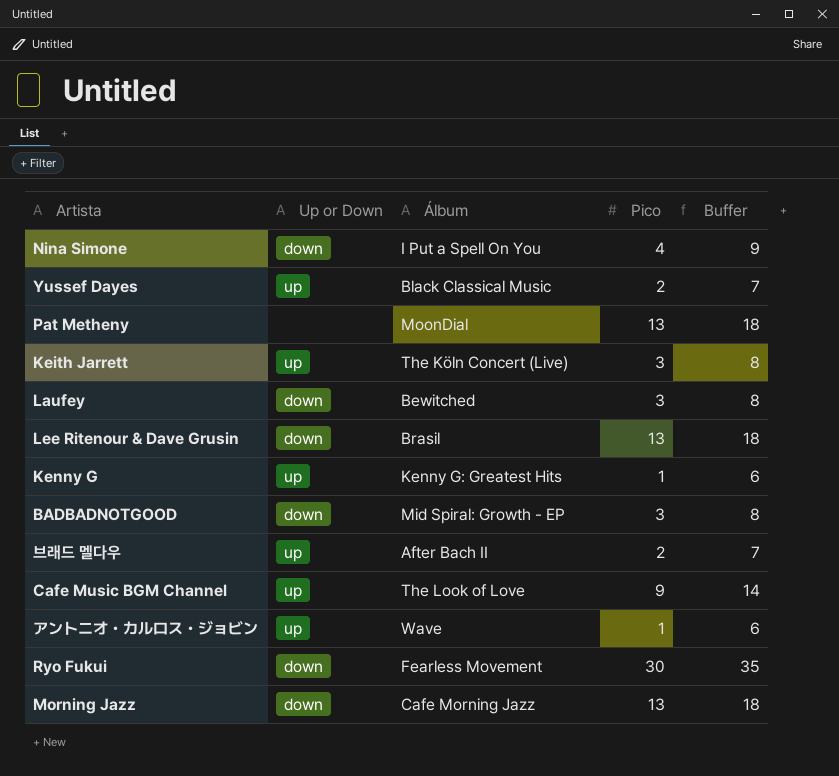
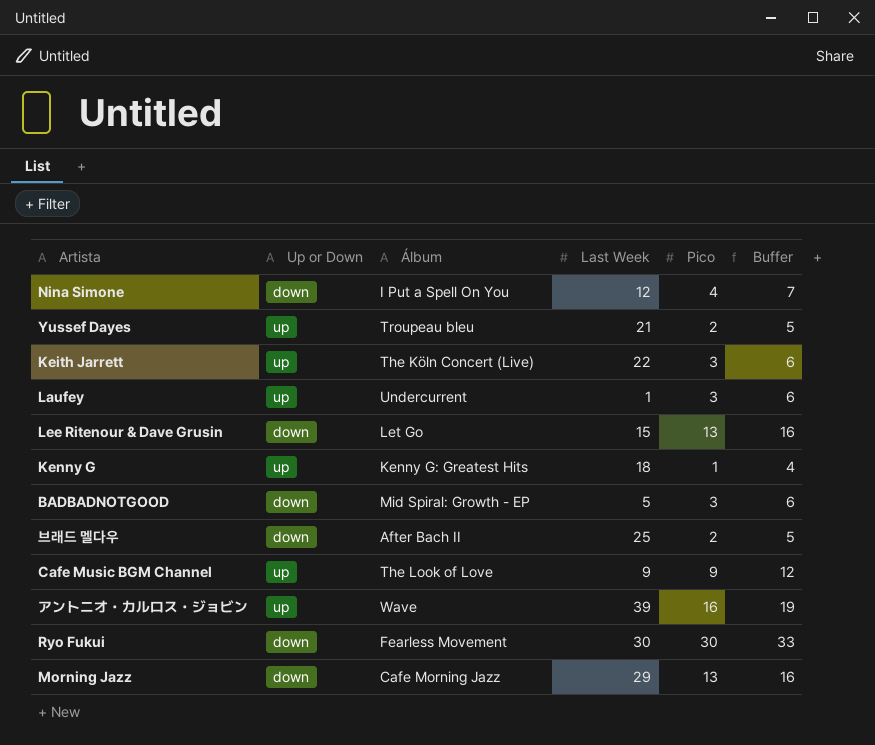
column Last Week | position: none -> 4
column Buffer | formula: [Pico] + 5 -> [Pico] + 3
row Pat Metheny: none | MoonDial | 13 | 18 -> none
Yussef Dayes | Álbum: Black Classical Music -> Troupeau bleu
Laufey | Up or Down: down -> up
Laufey | Álbum: Bewitched -> Undercurrent
Lee Ritenour & Dave Grusin | Álbum: Brasil -> Let Go
브래드 멜다우 | Up or Down: up -> down
アントニオ・カルロス・ジョビン | Pico: 1 -> 16

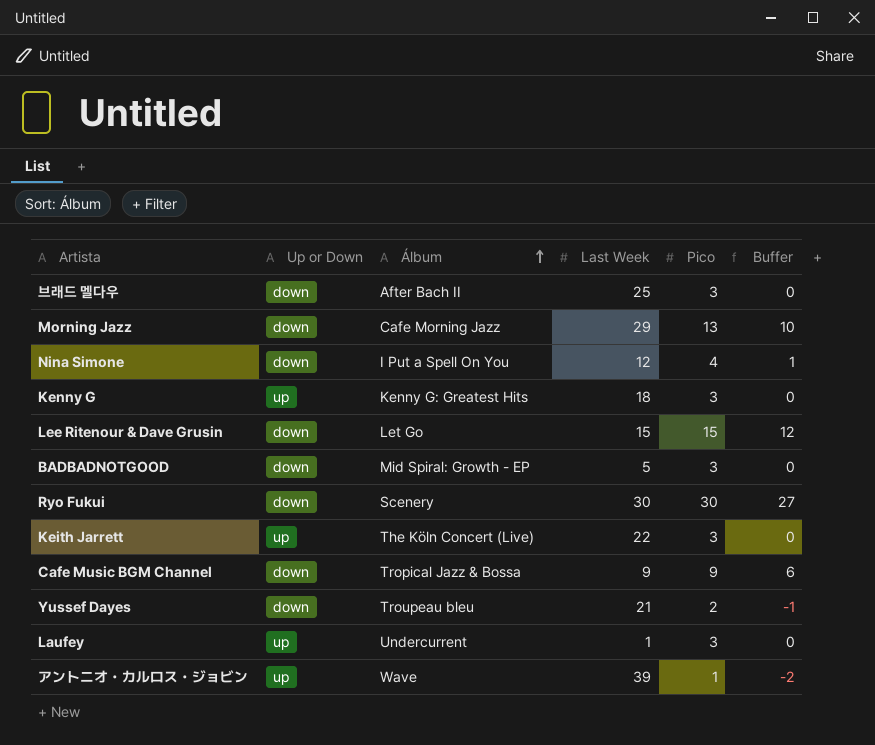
row order: none -> Álbum ascending
column Buffer | formula: [Pico] + 3 -> [Pico] - 3
브래드 멜다우 | Pico: 2 -> 3
Kenny G | Pico: 1 -> 3
Lee Ritenour & Dave Grusin | Pico: 13 -> 15
Ryo Fukui | Álbum: Fearless Movement -> Scenery
Cafe Music BGM Channel | Up or Down: up -> down
Cafe Music BGM Channel | Álbum: The Look of Love -> Tropical Jazz & Bossa
Yussef Dayes | Up or Down: up -> down
アントニオ・カルロス・ジョビン | Pico: 16 -> 1

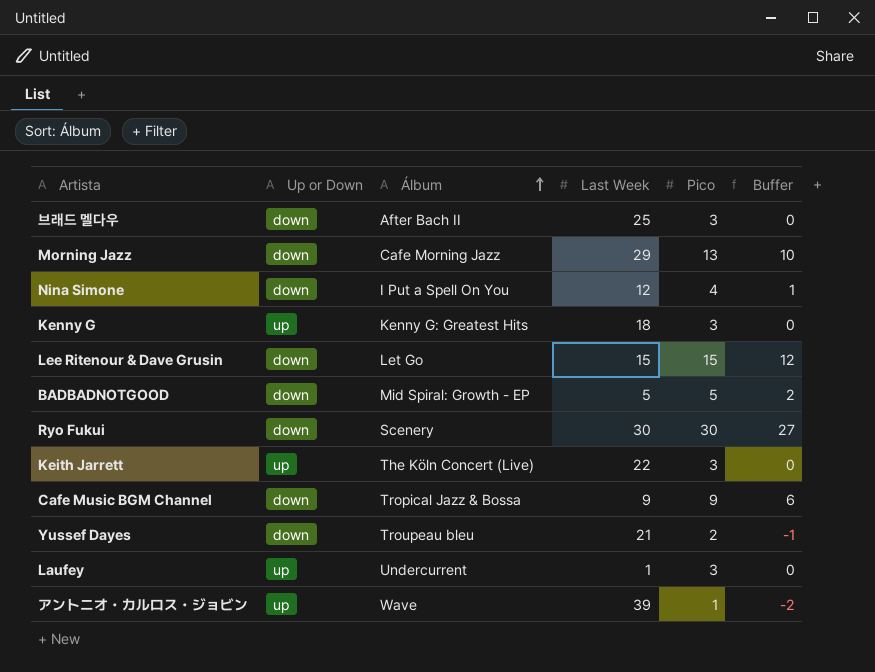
BADBADNOTGOOD | Pico: 3 -> 5
BADBADNOTGOOD | Buffer: 0 -> 2

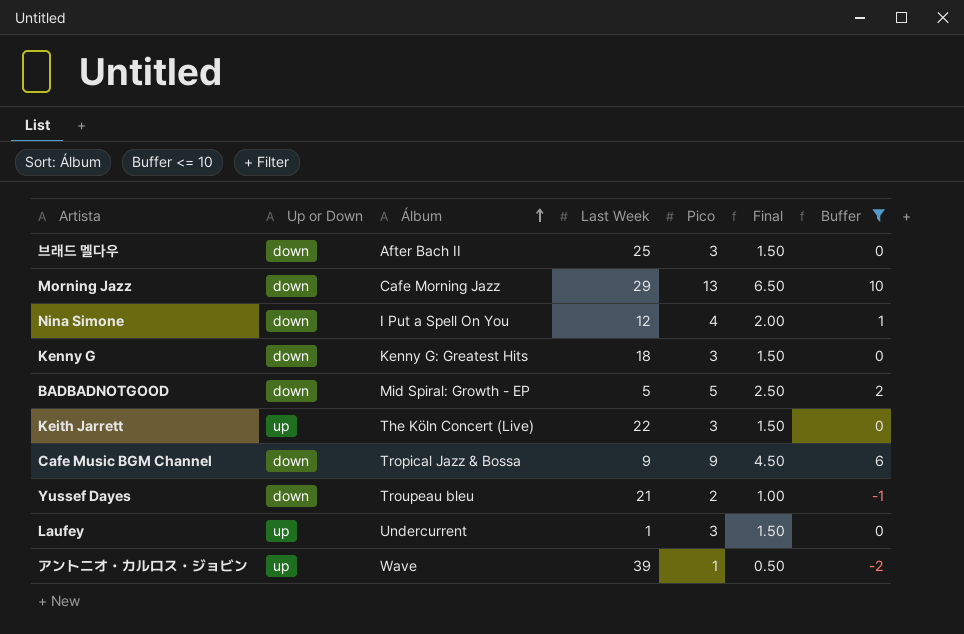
filter: none -> Buffer <= 10
column Final | formula: none -> [Pico] * 0.5
Kenny G | Up or Down: up -> down

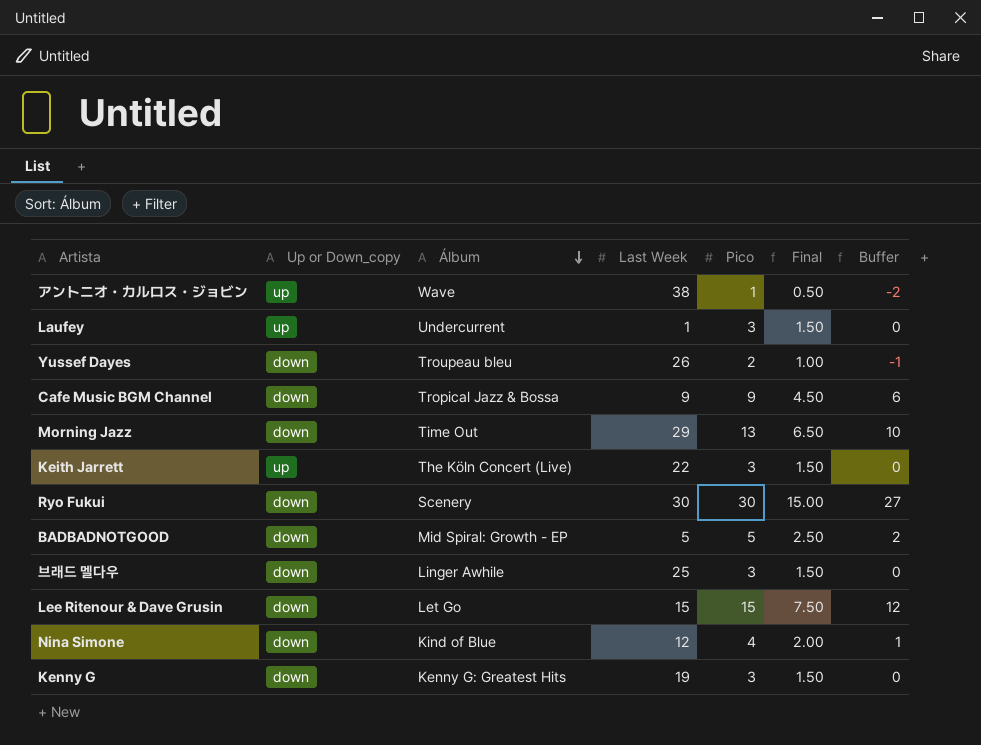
filter: Buffer <= 10 -> none
row order: Álbum ascending -> Álbum descending
column name: Up or Down -> Up or Down_copy
アントニオ・カルロス・ジョビン | Last Week: 39 -> 38
Yussef Dayes | Last Week: 21 -> 26
Morning Jazz | Álbum: Cafe Morning Jazz -> Time Out
브래드 멜다우 | Álbum: After Bach II -> Linger Awhile
Nina Simone | Álbum: I Put a Spell On You -> Kind of Blue
Kenny G | Last Week: 18 -> 19

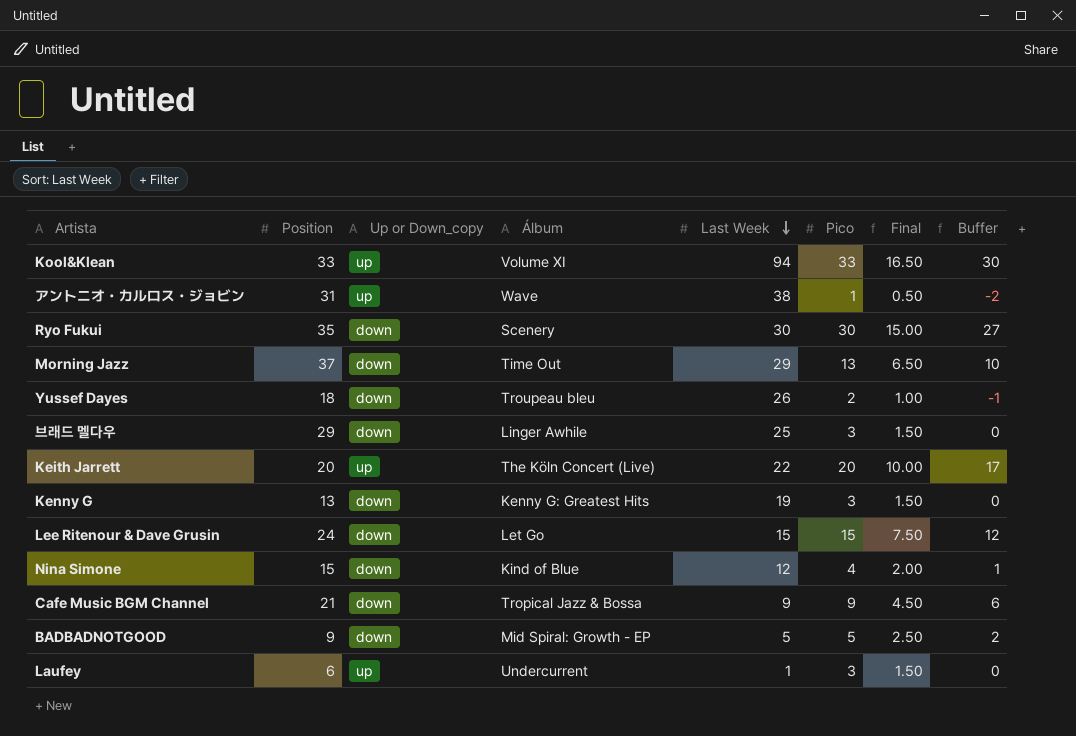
row order: Álbum descending -> Last Week descending
column Position | position: none -> 2
row Kool&Klean: none -> 33 | up | Volume XI | 94 | 33 | 16.50 | 30
Keith Jarrett | Pico: 3 -> 20
Keith Jarrett | Final: 1.50 -> 10.00
Keith Jarrett | Buffer: 0 -> 17

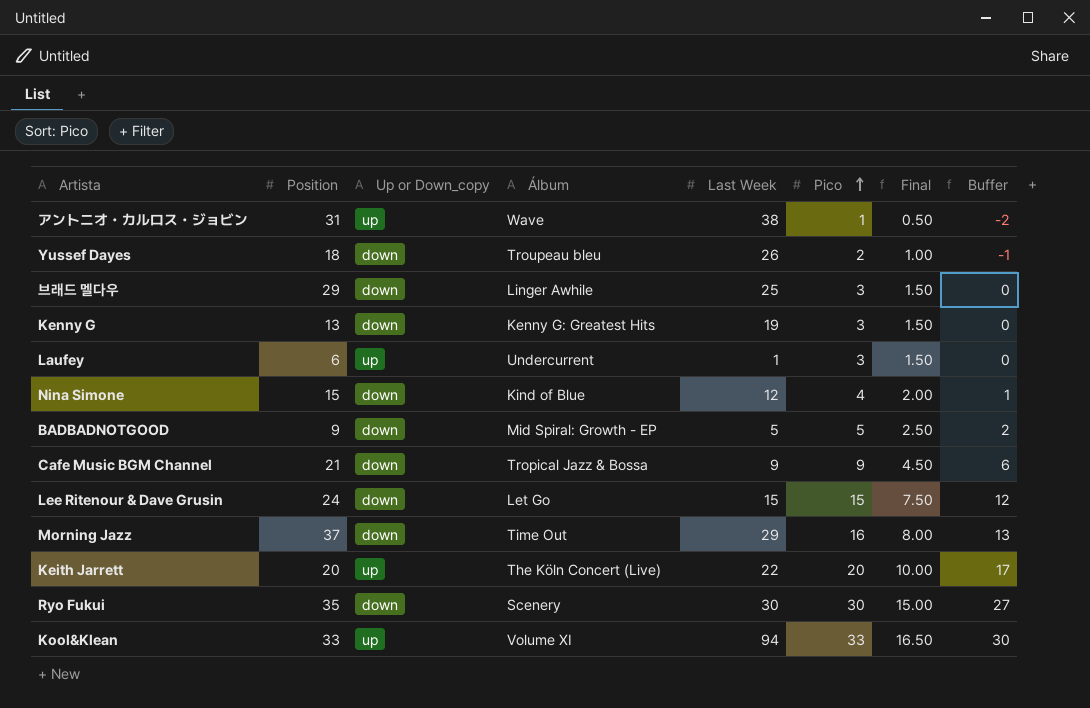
row order: Last Week descending -> Pico ascending
Morning Jazz | Pico: 13 -> 16
Morning Jazz | Final: 6.50 -> 8.00
Morning Jazz | Buffer: 10 -> 13

